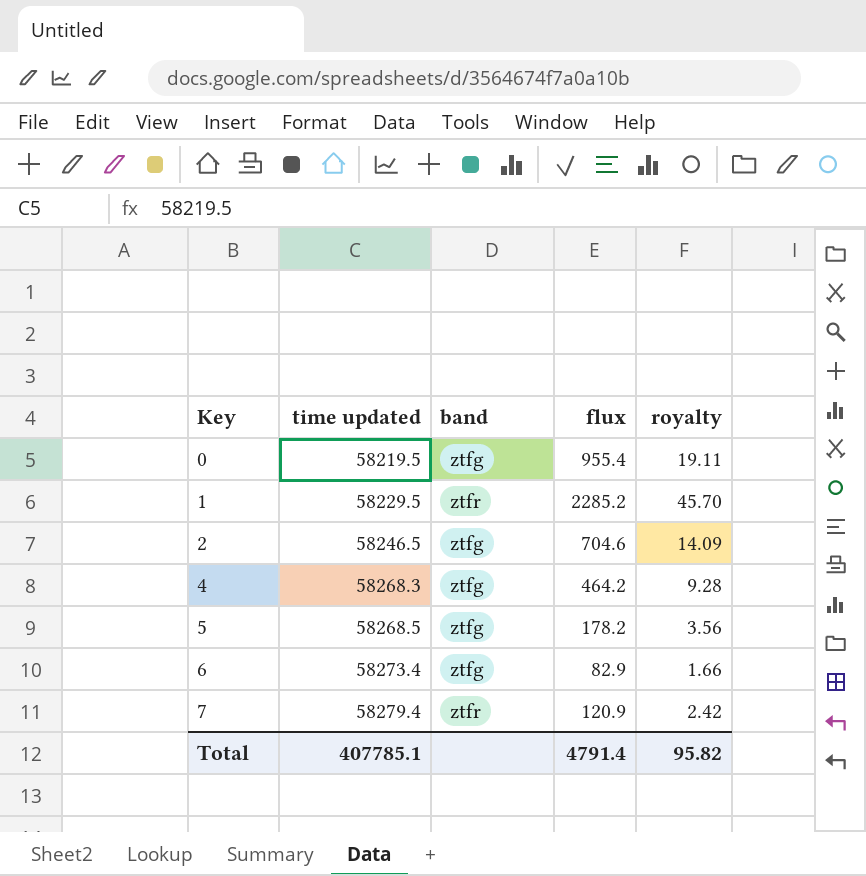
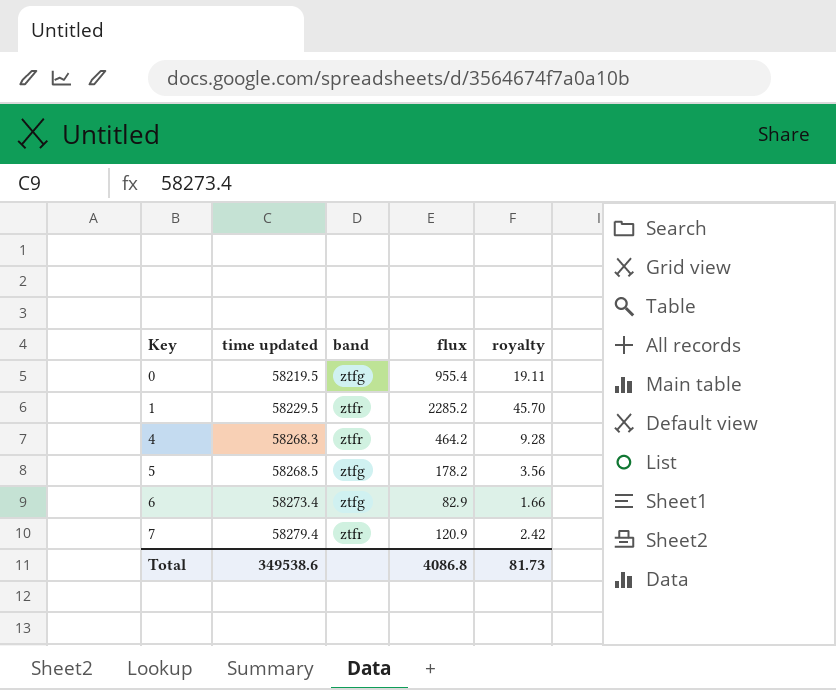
row 2: 58246.5 | ztfg | 704.6 | 14.09 -> none
4 | band: ztfg -> ztfr
Total | time updated: 407785.1 -> 349538.6
Total | flux: 4791.4 -> 4086.8
Total | royalty: 95.82 -> 81.73

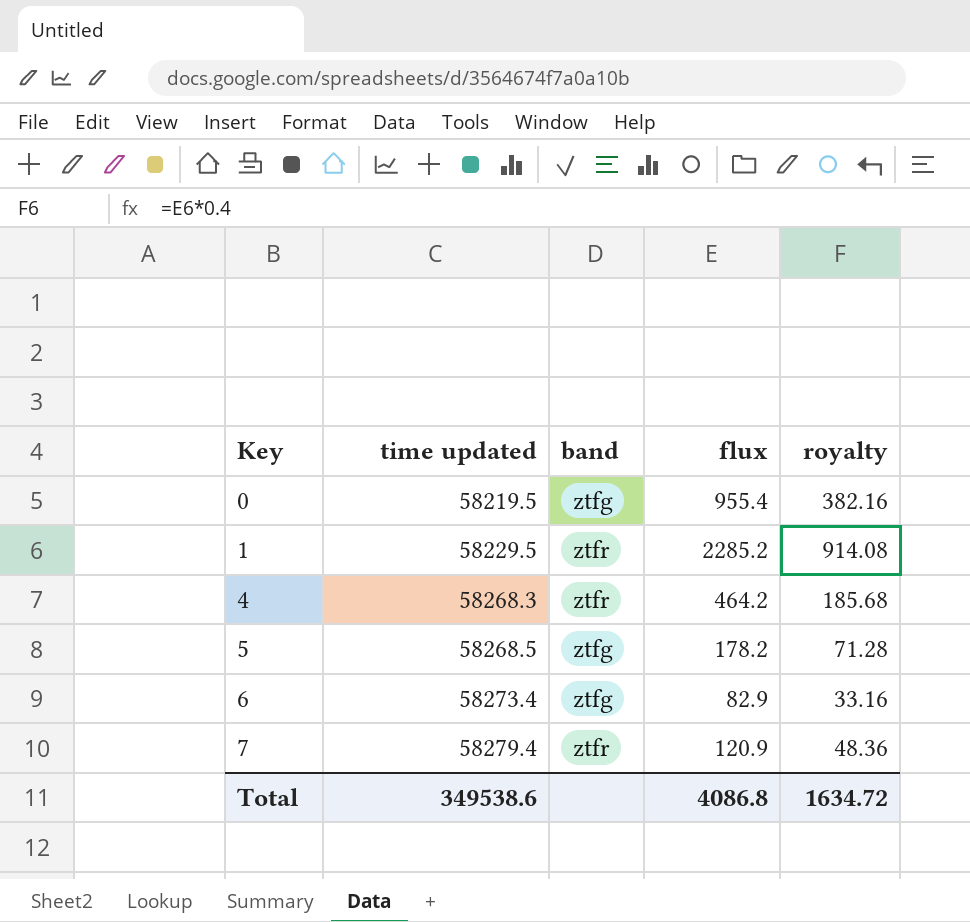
column royalty | formula: [flux] * 0.02 -> [flux] * 0.4
Total | royalty: 81.73 -> 1634.72

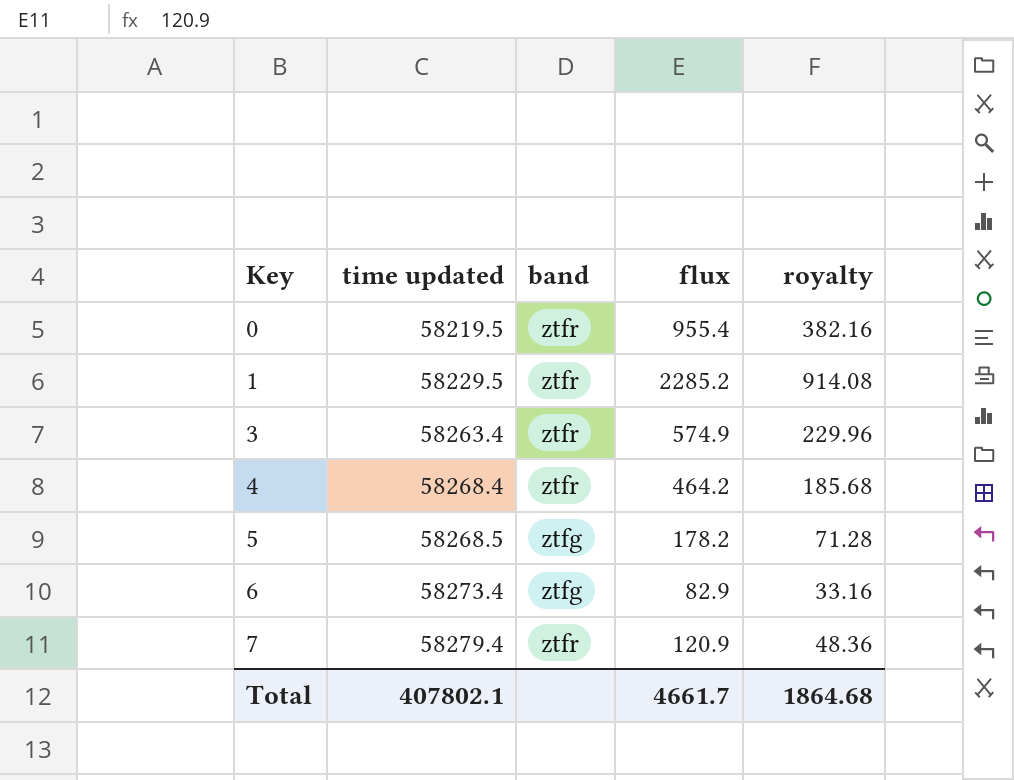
0 | band: ztfg -> ztfr
row 3: none -> 58263.4 | ztfr | 574.9 | 229.96
4 | time updated: 58268.3 -> 58268.4
Total | time updated: 349538.6 -> 407802.1
Total | flux: 4086.8 -> 4661.7
Total | royalty: 1634.72 -> 1864.68

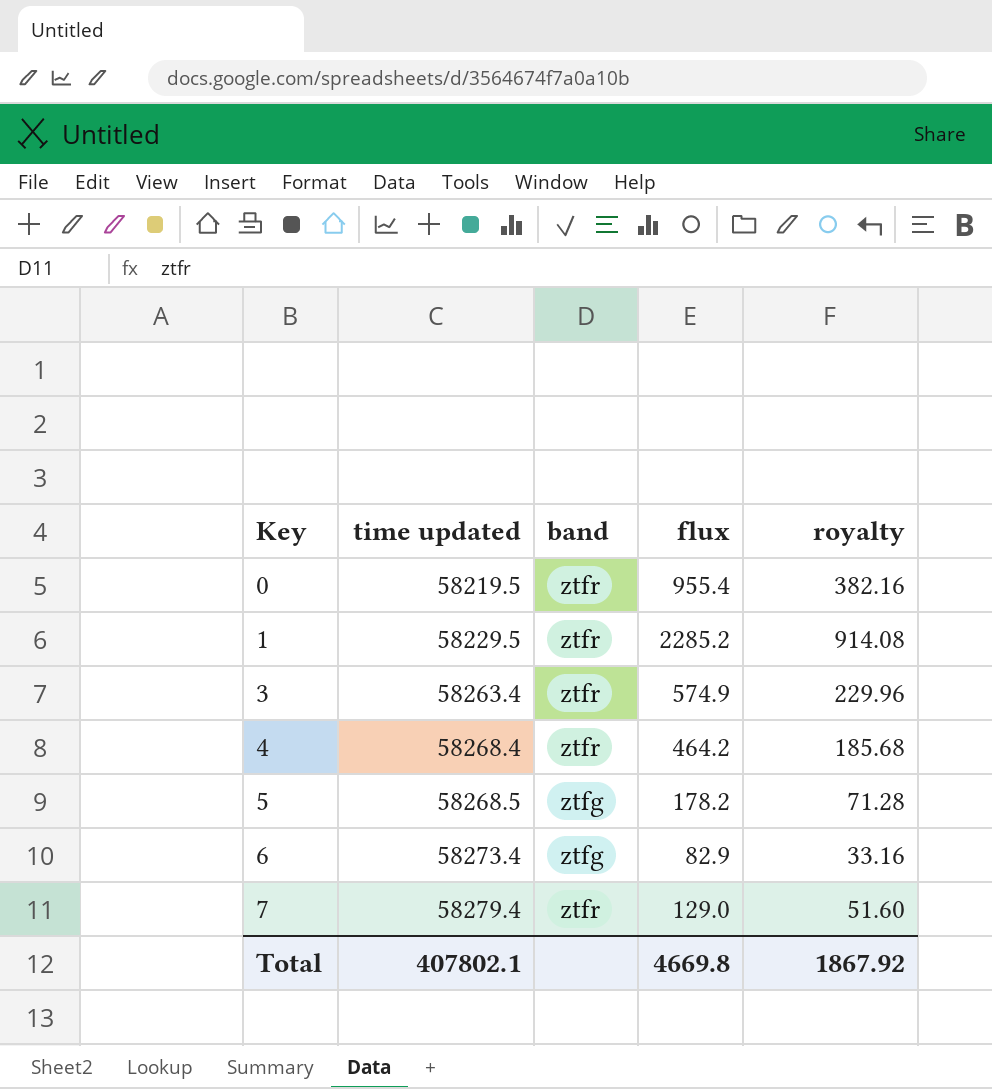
7 | flux: 120.9 -> 129.0
7 | royalty: 48.36 -> 51.60
Total | flux: 4661.7 -> 4669.8
Total | royalty: 1864.68 -> 1867.92

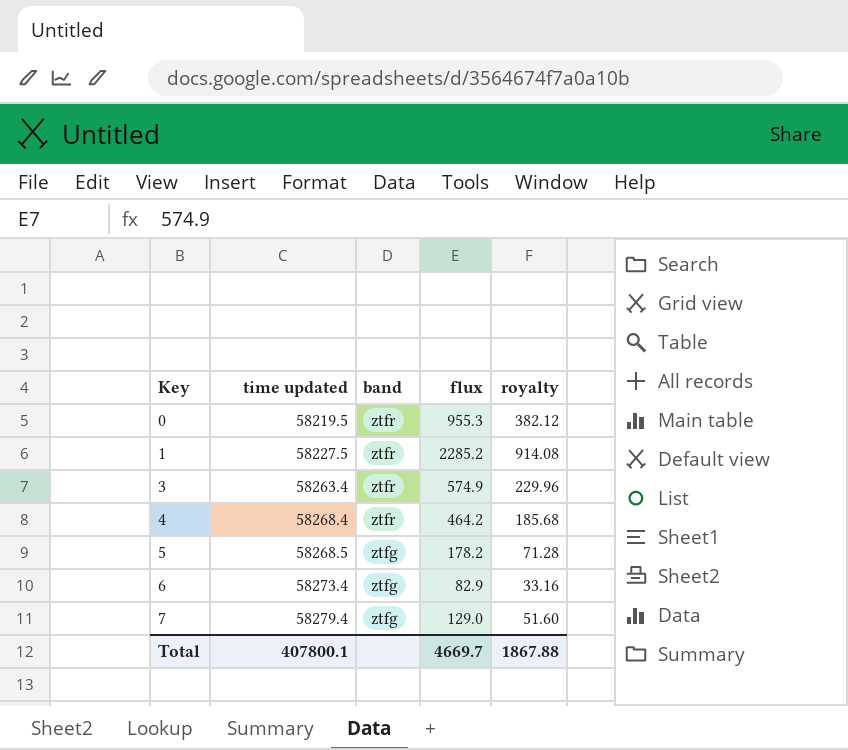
0 | flux: 955.4 -> 955.3
0 | royalty: 382.16 -> 382.12
1 | time updated: 58229.5 -> 58227.5
7 | band: ztfr -> ztfg
Total | time updated: 407802.1 -> 407800.1
Total | flux: 4669.8 -> 4669.7
Total | royalty: 1867.92 -> 1867.88

